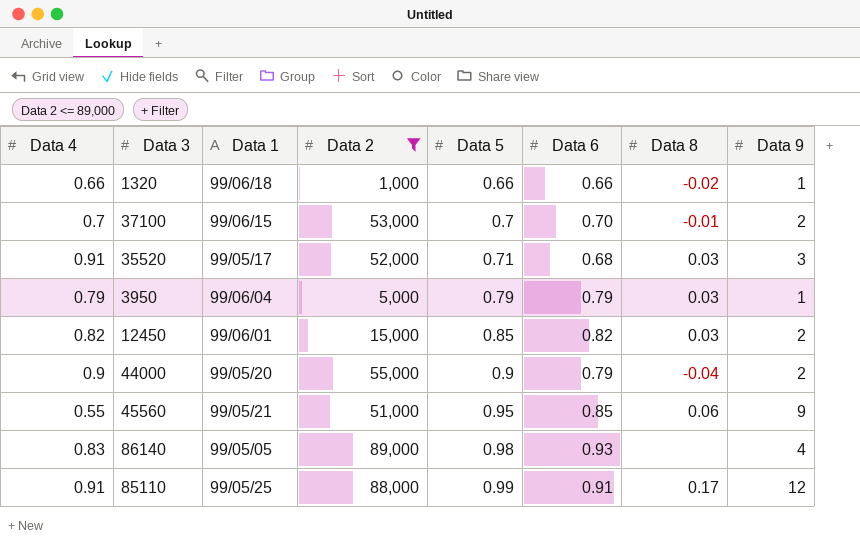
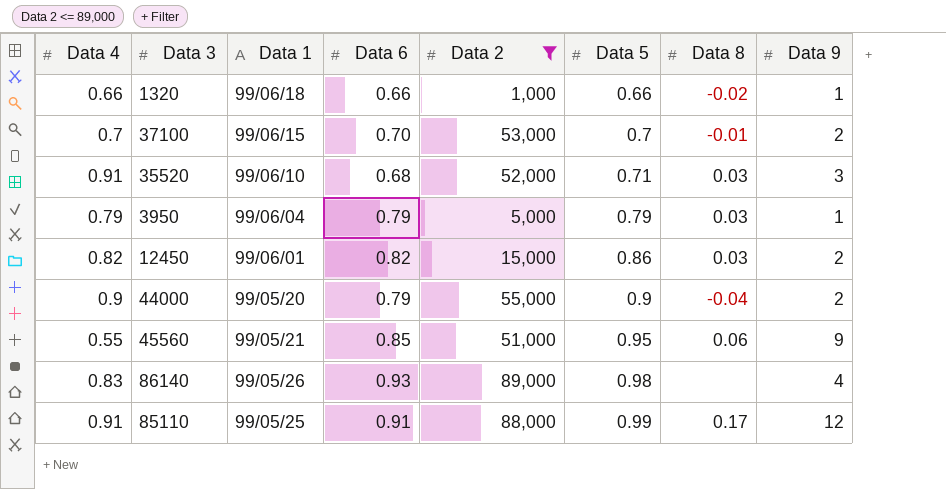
column Data 6 | position: 6 -> 4
35520 | Data 1: 99/05/17 -> 99/06/10
12450 | Data 5: 0.85 -> 0.86
86140 | Data 1: 99/05/05 -> 99/05/26

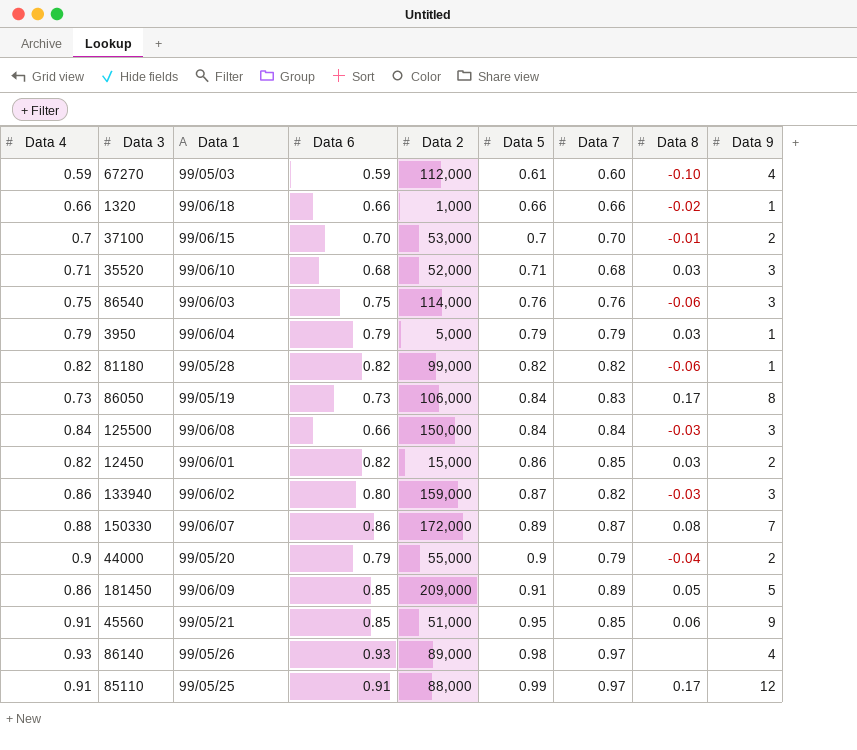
filter: Data 2 <= 89,000 -> none
column Data 7 | position: none -> 7
35520 | Data 4: 0.91 -> 0.71
45560 | Data 4: 0.55 -> 0.91
86140 | Data 4: 0.83 -> 0.93

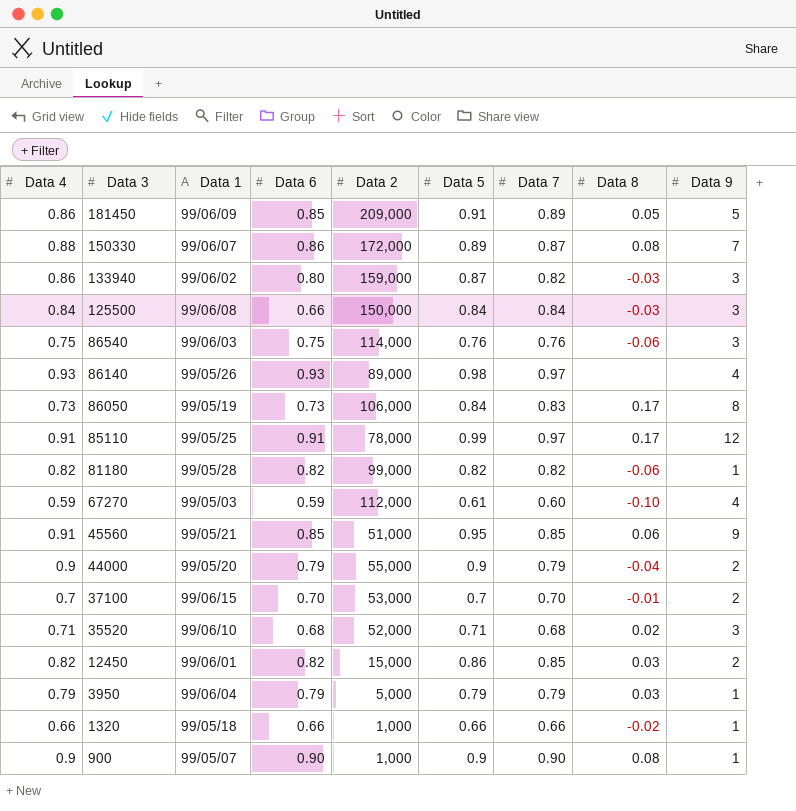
row order: Data 5 ascending -> Data 3 descending
85110 | Data 2: 88,000 -> 78,000
35520 | Data 8: 0.03 -> 0.02
1320 | Data 1: 99/06/18 -> 99/05/18
row 900: none -> 0.9 | 99/05/07 | 0.90 | 1,000 | 0.9 | 0.90 | 0.08 | 1

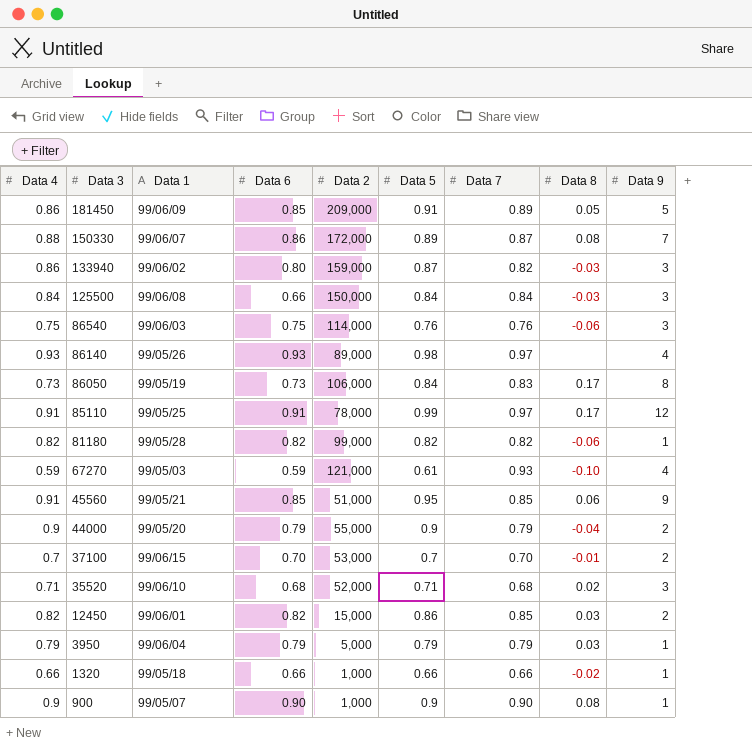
67270 | Data 2: 112,000 -> 121,000
67270 | Data 7: 0.60 -> 0.93

